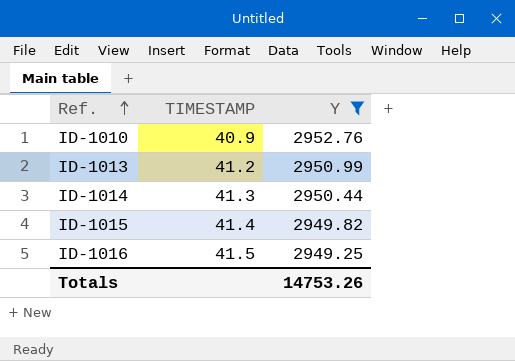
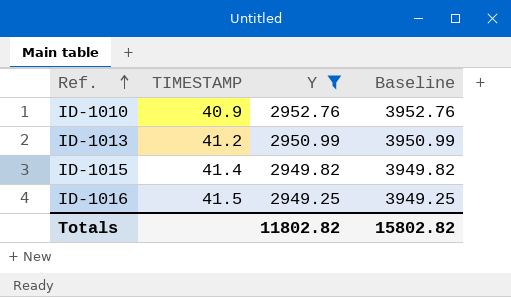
column Baseline | formula: none -> [Y] + 1000
row ID-1014: 41.3 | 2950.44 -> none
Totals | Y: 14753.26 -> 11802.82

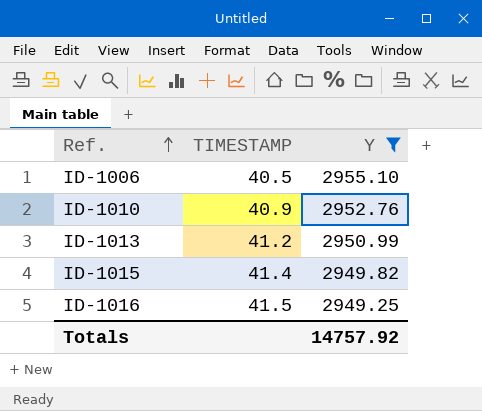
column Baseline | formula: [Y] + 1000 -> none
row ID-1006: none -> 40.5 | 2955.10
Totals | Y: 11802.82 -> 14757.92

